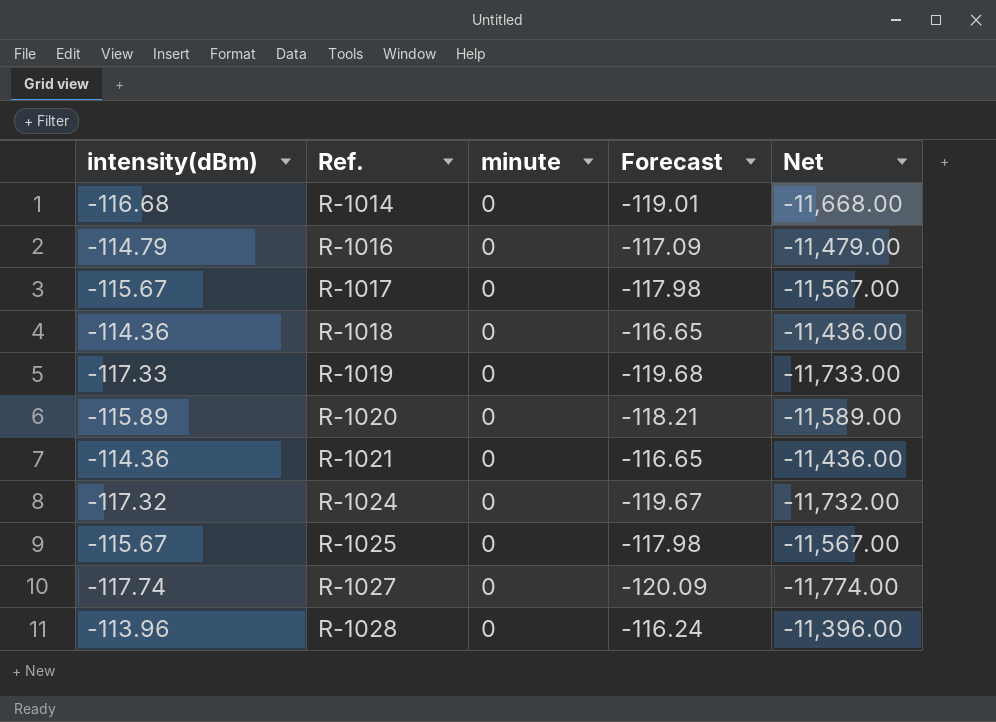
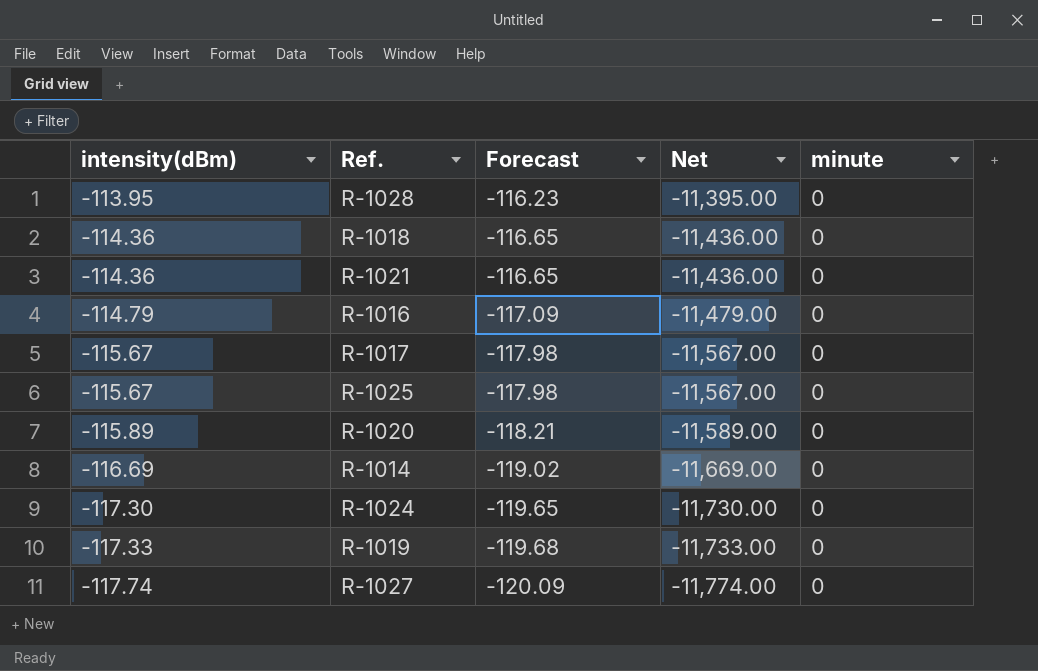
row order: Ref. ascending -> intensity(dBm) descending
column minute | position: 3 -> 5
R-1028 | intensity(dBm): -113.96 -> -113.95
R-1028 | Forecast: -116.24 -> -116.23
R-1028 | Net: -11,396.00 -> -11,395.00
R-1014 | intensity(dBm): -116.68 -> -116.69
R-1014 | Forecast: -119.01 -> -119.02
R-1014 | Net: -11,668.00 -> -11,669.00
R-1024 | intensity(dBm): -117.32 -> -117.30
R-1024 | Forecast: -119.67 -> -119.65
R-1024 | Net: -11,732.00 -> -11,730.00

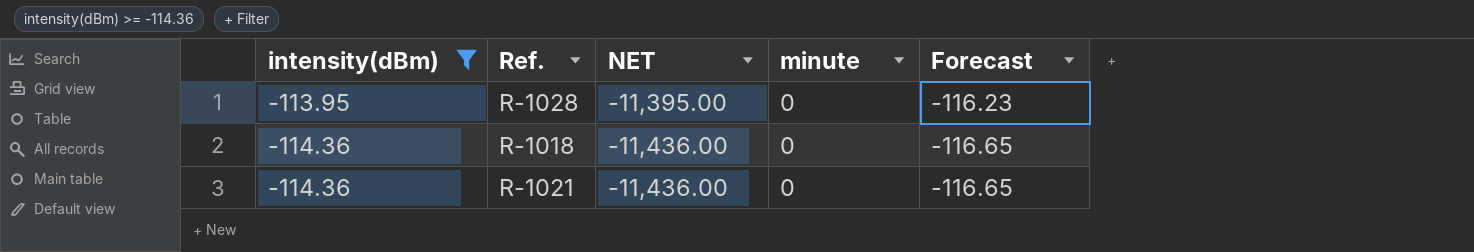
filter: none -> intensity(dBm) >= -114.36
column name: Net -> NET
column Forecast | position: 3 -> 5

